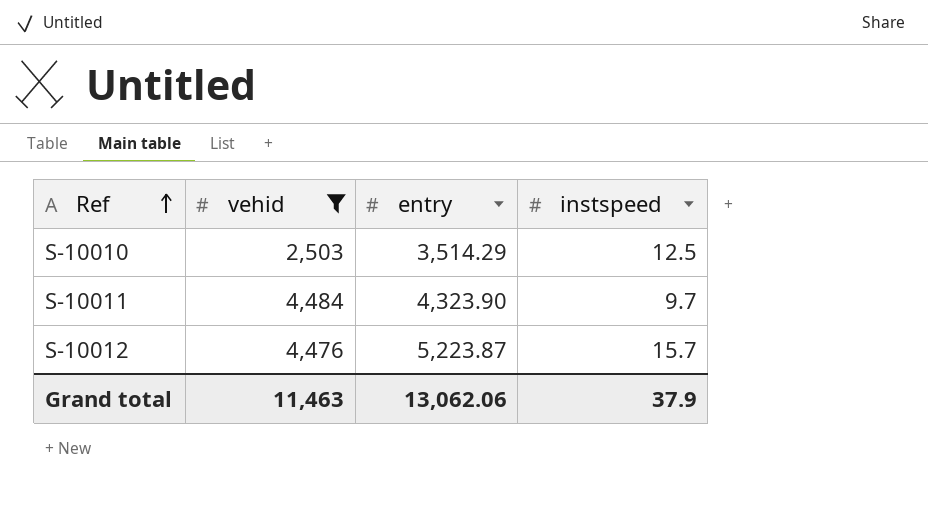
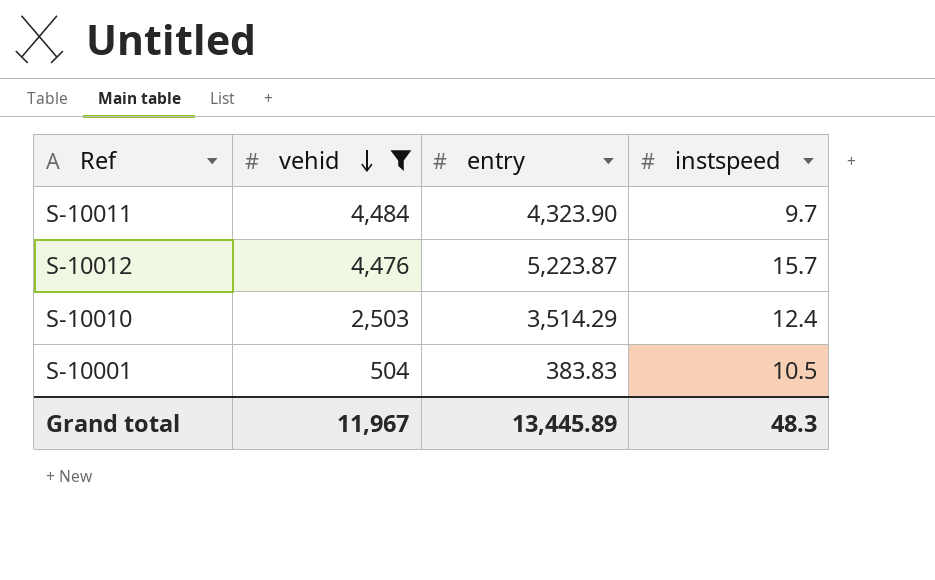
row order: Ref ascending -> vehid descending
S-10010 | instspeed: 12.5 -> 12.4
row S-10001: none -> 504 | 383.83 | 10.5
Grand total | vehid: 11,463 -> 11,967
Grand total | entry: 13,062.06 -> 13,445.89
Grand total | instspeed: 37.9 -> 48.3

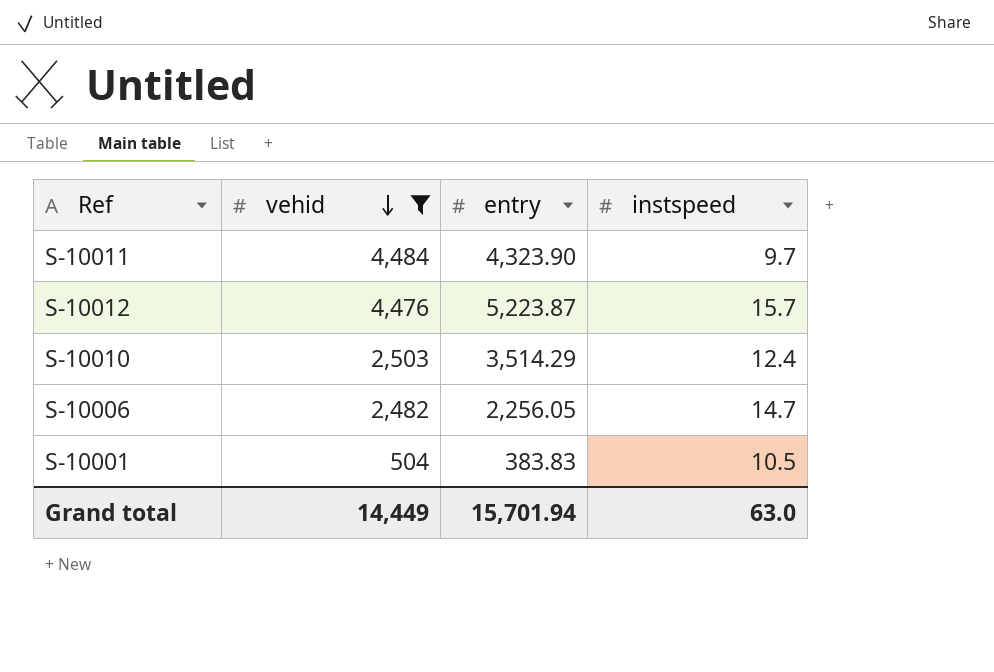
row S-10006: none -> 2,482 | 2,256.05 | 14.7
Grand total | vehid: 11,967 -> 14,449
Grand total | entry: 13,445.89 -> 15,701.94
Grand total | instspeed: 48.3 -> 63.0

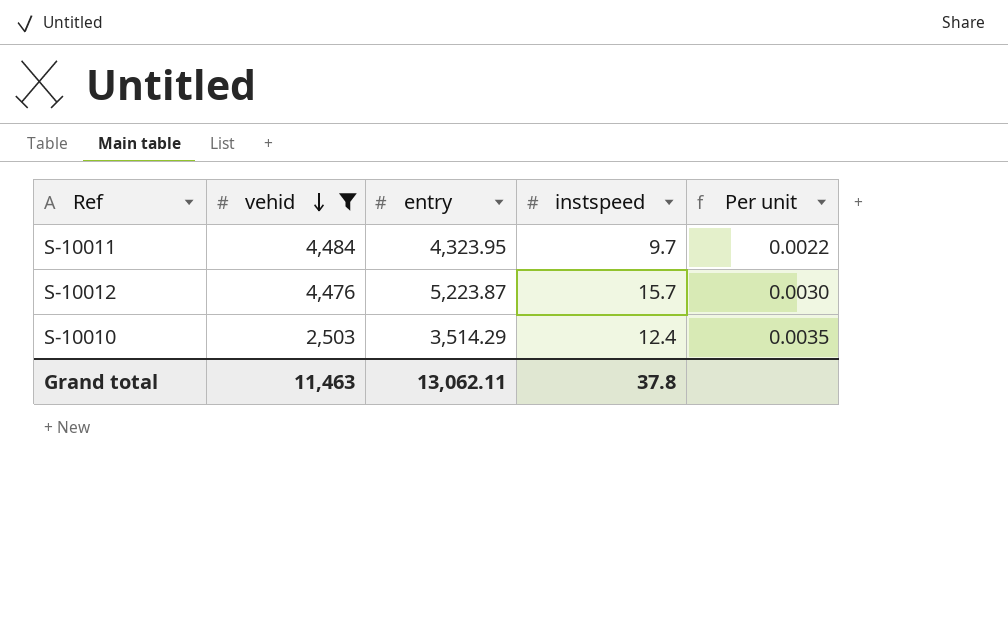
column Per unit | formula: none -> [instspeed] / [entry]
row S-10006: 2,482 | 2,256.05 | 14.7 -> none
row S-10001: 504 | 383.83 | 10.5 -> none
S-10011 | entry: 4,323.90 -> 4,323.95
Grand total | vehid: 14,449 -> 11,463
Grand total | entry: 15,701.94 -> 13,062.11
Grand total | instspeed: 63.0 -> 37.8

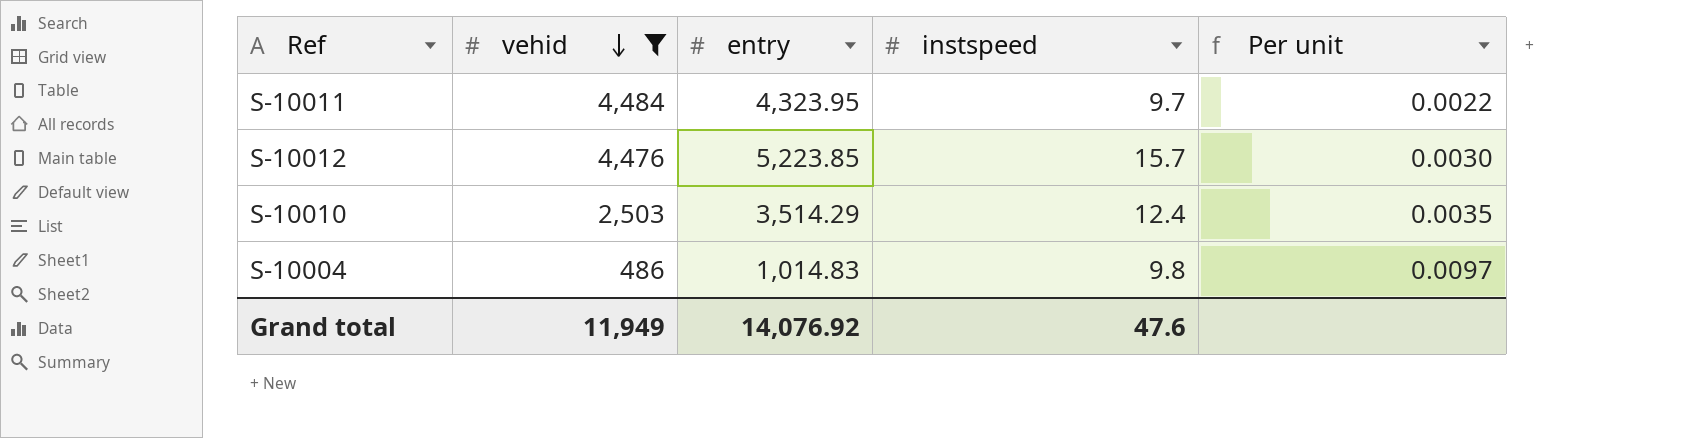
S-10012 | entry: 5,223.87 -> 5,223.85
row S-10004: none -> 486 | 1,014.83 | 9.8 | 0.0097
Grand total | vehid: 11,463 -> 11,949
Grand total | entry: 13,062.11 -> 14,076.92
Grand total | instspeed: 37.8 -> 47.6

